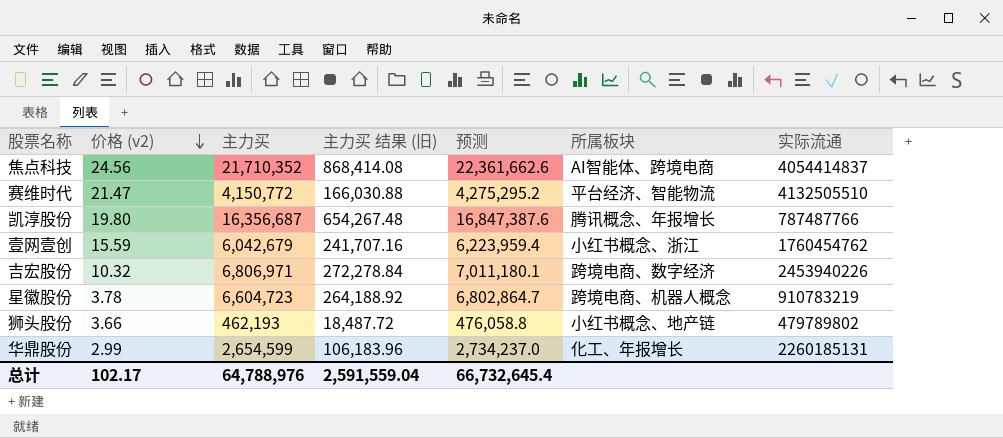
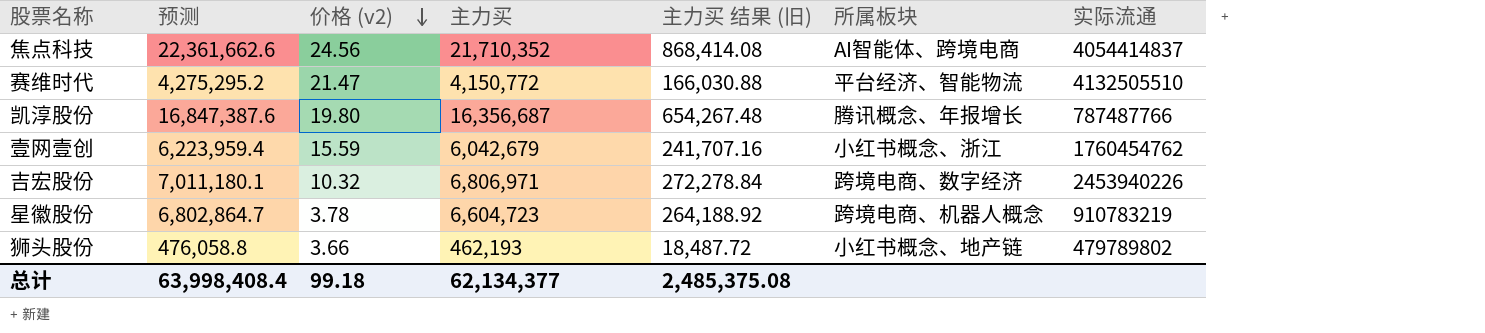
column 预测 | position: 5 -> 2
row 华鼎股份: 2.99 | 2,654,599 | 106,183.96 | 2,734,237.0 | 化工、年报增长 | 2260185131 -> none
总计 | 预测: 66,732,645.4 -> 63,998,408.4
总计 | 价格 (v2): 102.17 -> 99.18
总计 | 主力买: 64,788,976 -> 62,134,377
总计 | 主力买 结果 (旧): 2,591,559.04 -> 2,485,375.08

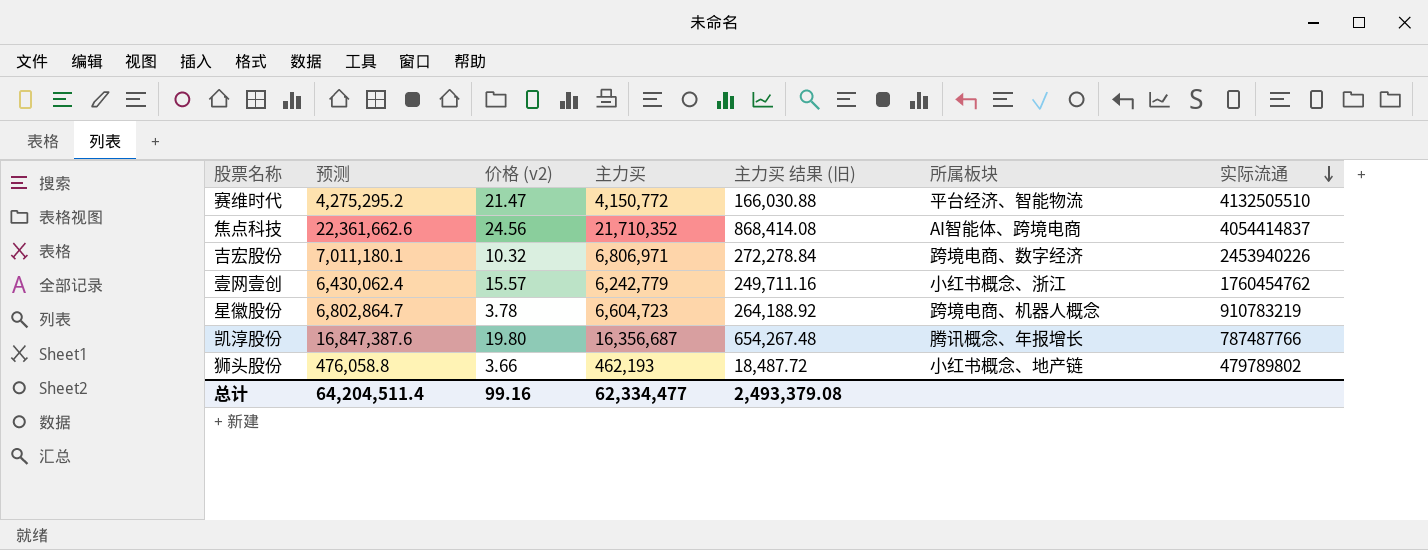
row order: 价格 (v2) descending -> 实际流通 descending
壹网壹创 | 预测: 6,223,959.4 -> 6,430,062.4
壹网壹创 | 价格 (v2): 15.59 -> 15.57
壹网壹创 | 主力买: 6,042,679 -> 6,242,779
壹网壹创 | 主力买 结果 (旧): 241,707.16 -> 249,711.16
总计 | 预测: 63,998,408.4 -> 64,204,511.4
总计 | 价格 (v2): 99.18 -> 99.16
总计 | 主力买: 62,134,377 -> 62,334,477
总计 | 主力买 结果 (旧): 2,485,375.08 -> 2,493,379.08

